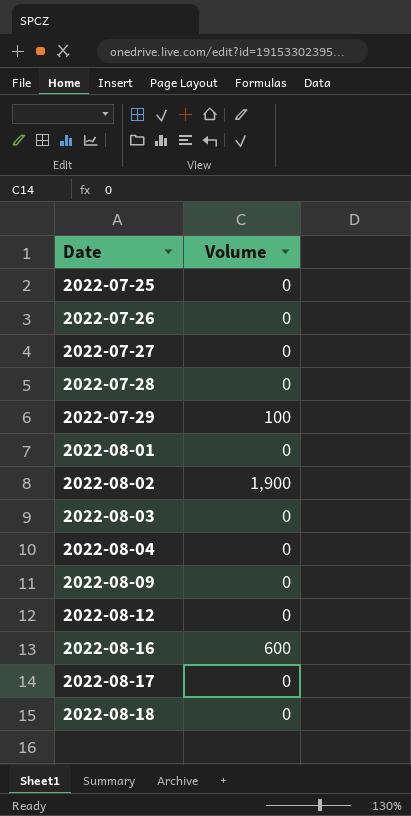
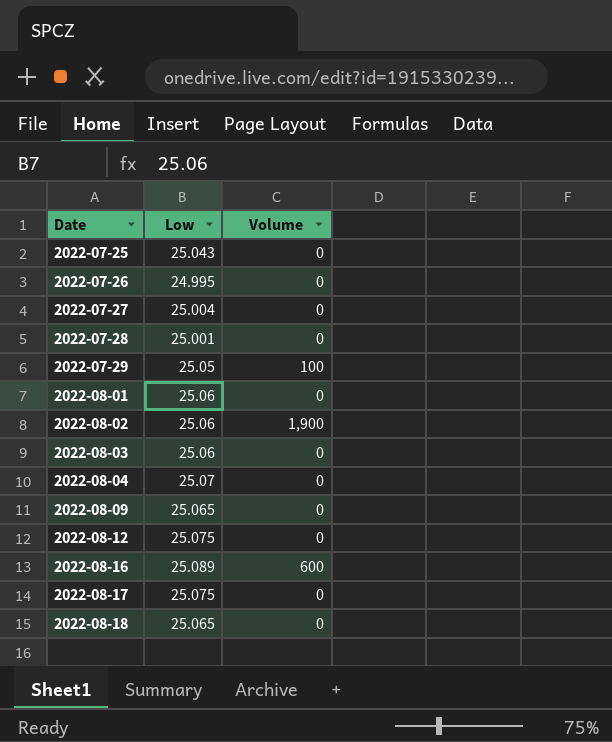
column Low | position: none -> 2

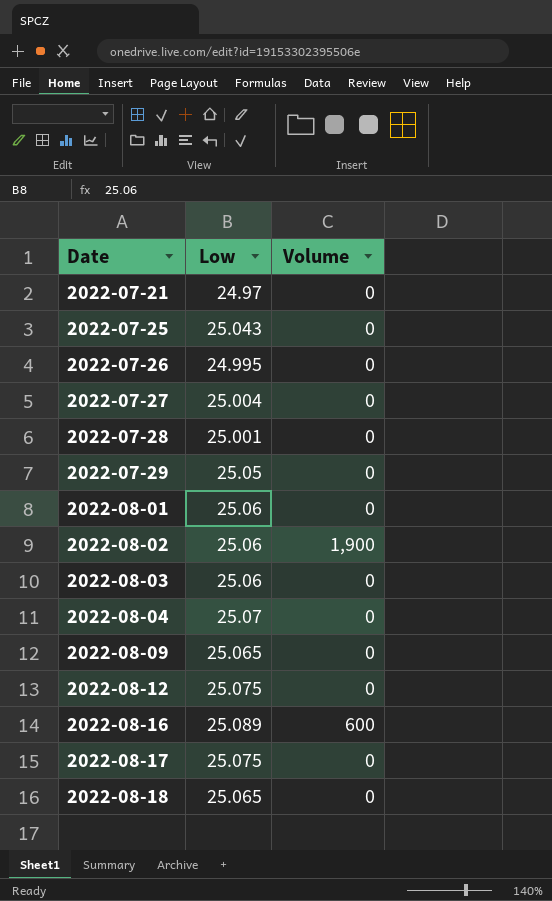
row 2022-07-21: none -> 24.97 | 0
2022-07-29 | Volume: 100 -> 0

